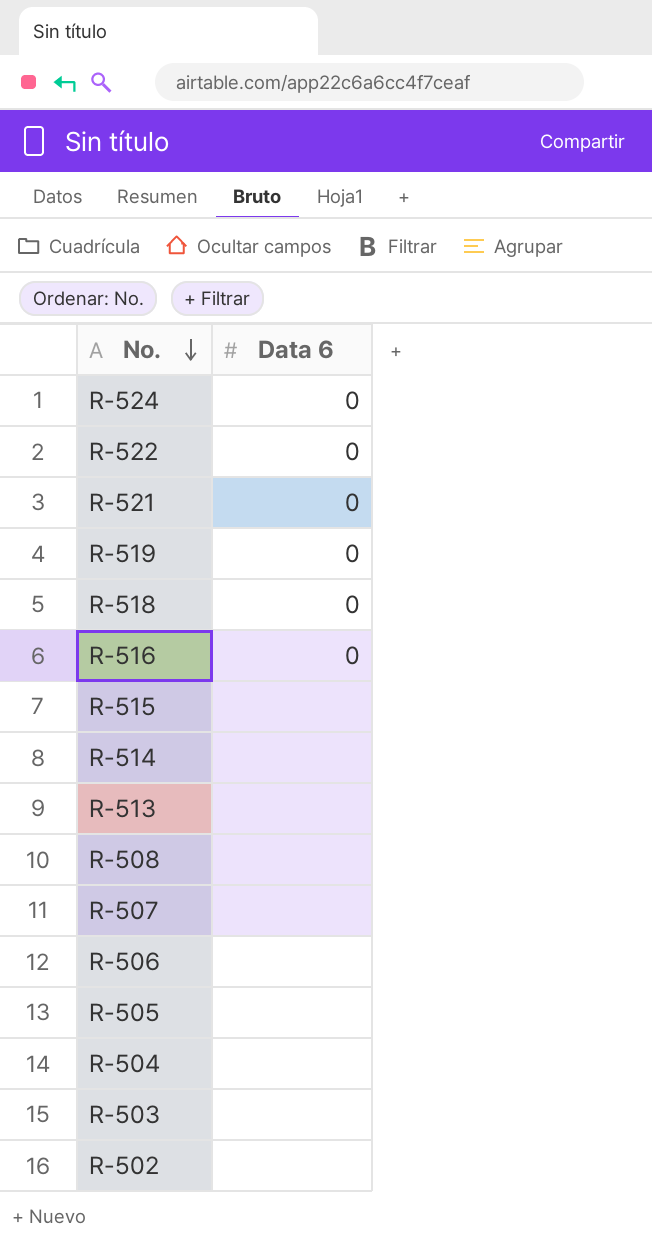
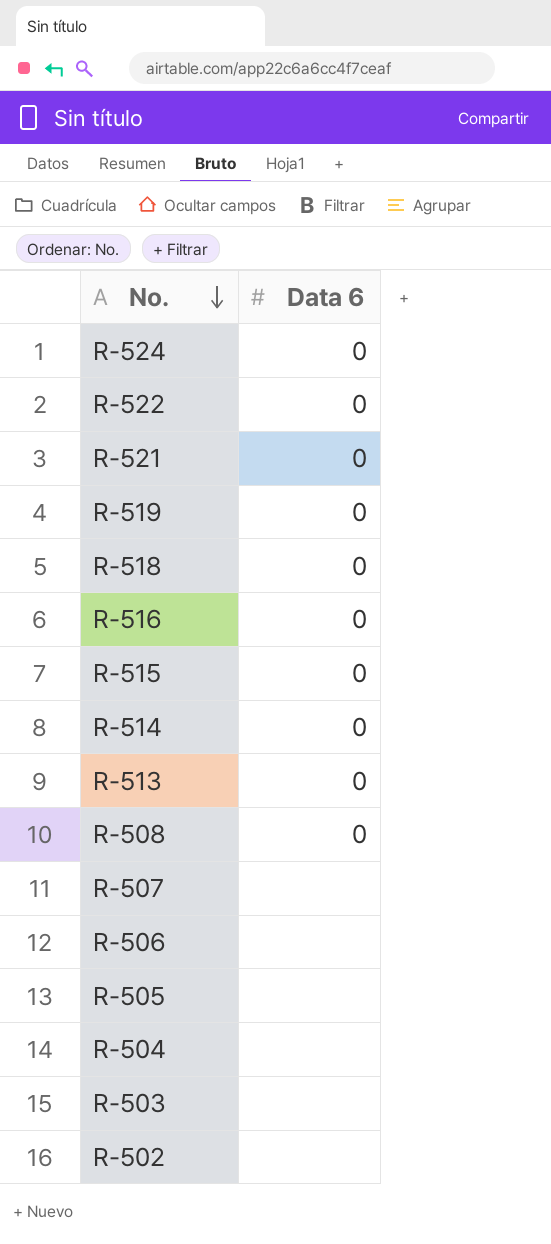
R-515 | Data 6: none -> 0
R-514 | Data 6: none -> 0
R-513 | Data 6: none -> 0
R-508 | Data 6: none -> 0

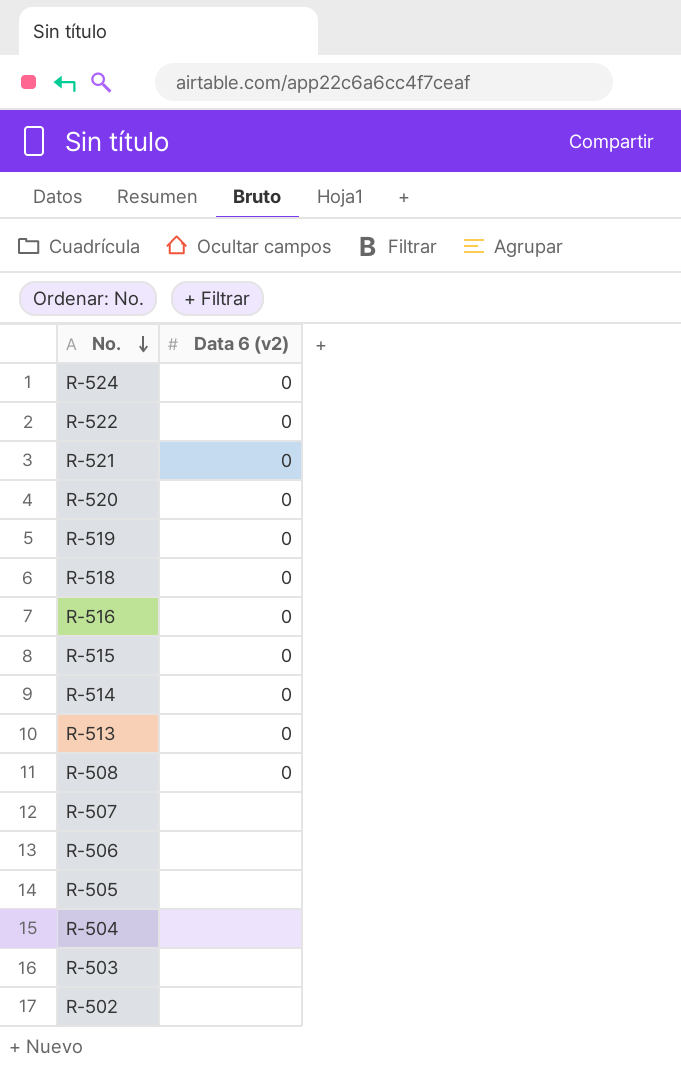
column name: Data 6 -> Data 6 (v2)
row R-520: none -> 0

